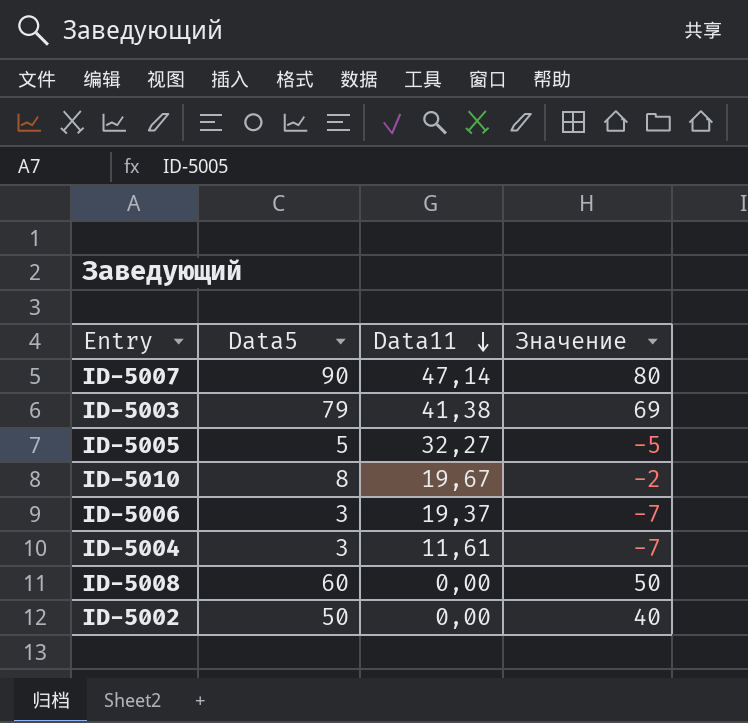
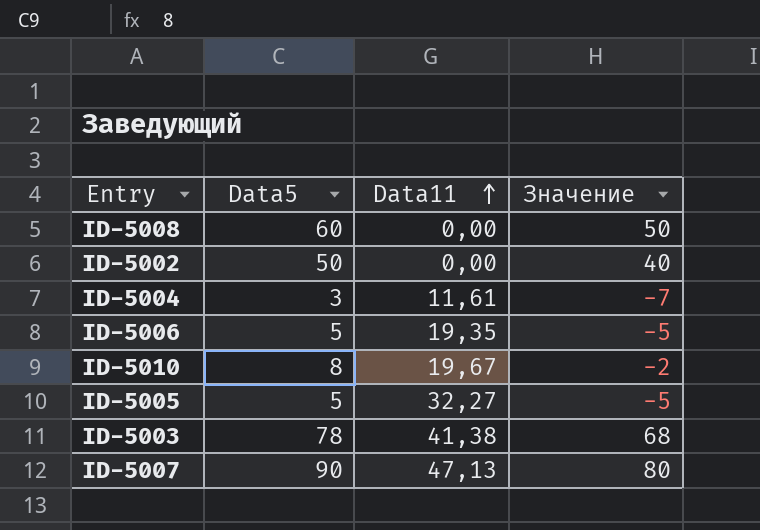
row order: Data11 descending -> Data11 ascending
ID-5006 | Data5: 3 -> 5
ID-5006 | Data11: 19,37 -> 19,35
ID-5006 | Значение: -7 -> -5
ID-5003 | Data5: 79 -> 78
ID-5003 | Значение: 69 -> 68
ID-5007 | Data11: 47,14 -> 47,13

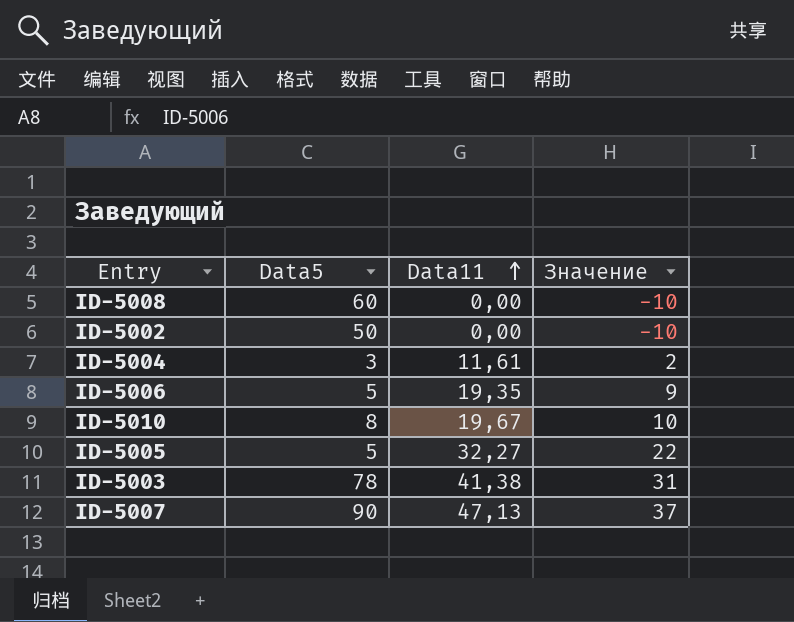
column Значение | formula: [Data5] - 10 -> [Data11] - 10

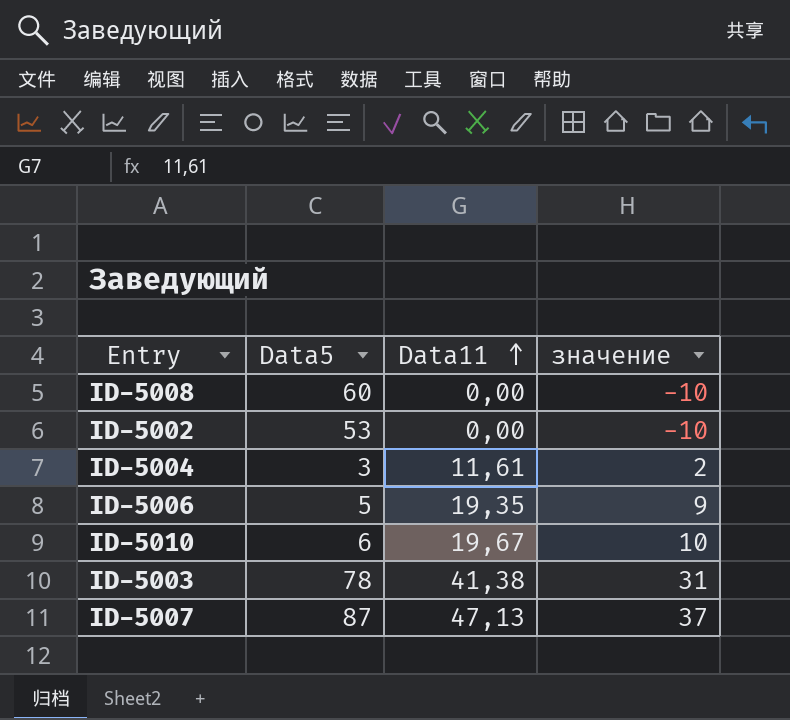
column name: Значение -> значение
row ID-5005: 5 | 32,27 | 22 -> none
ID-5002 | Data5: 50 -> 53
ID-5010 | Data5: 8 -> 6
ID-5007 | Data5: 90 -> 87

